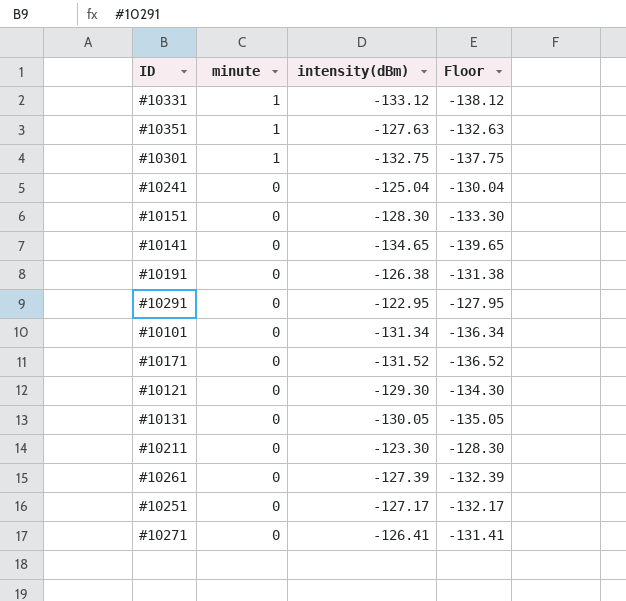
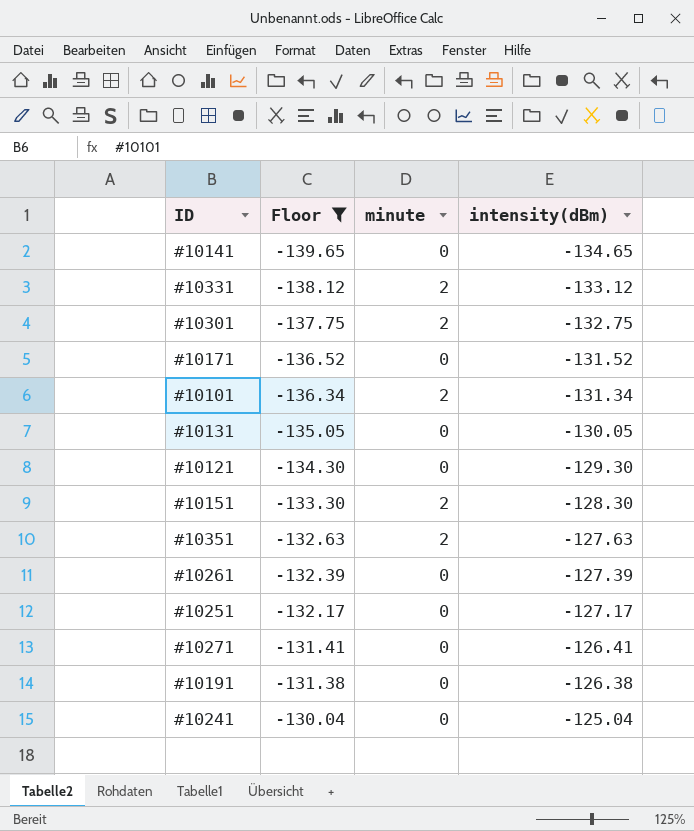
filter: none -> Floor <= -130.04
row order: minute descending -> Floor ascending
column Floor | position: 4 -> 2
#10331 | minute: 1 -> 2
#10301 | minute: 1 -> 2
#10101 | minute: 0 -> 2
#10151 | minute: 0 -> 2
#10351 | minute: 1 -> 2

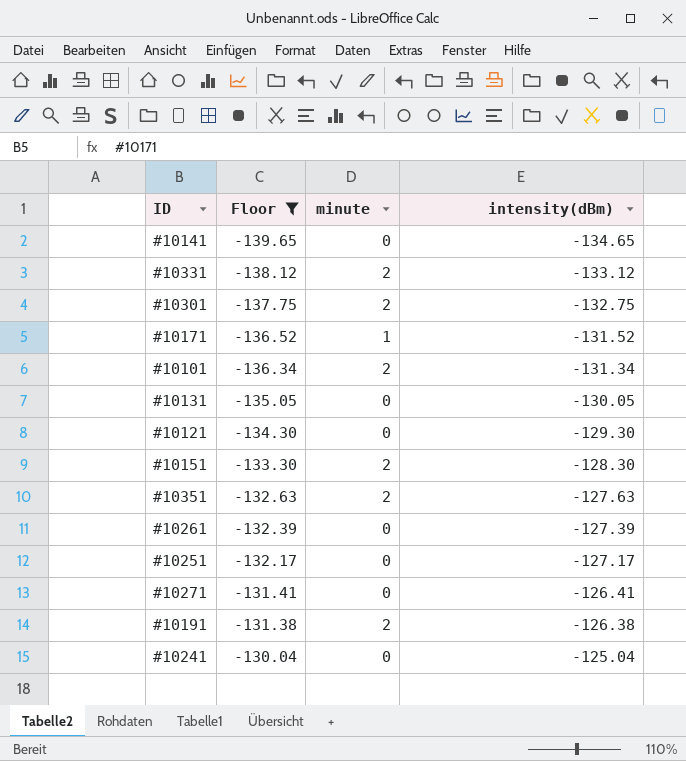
#10171 | minute: 0 -> 1
#10191 | minute: 0 -> 2

